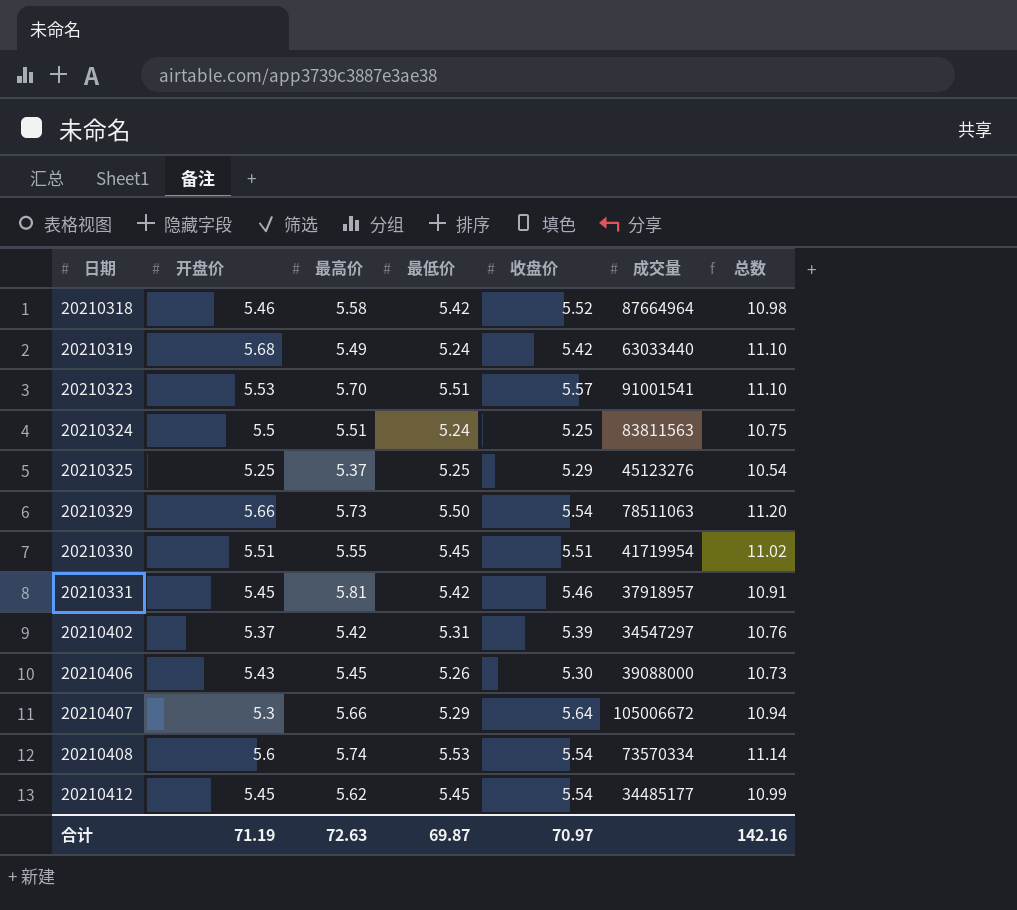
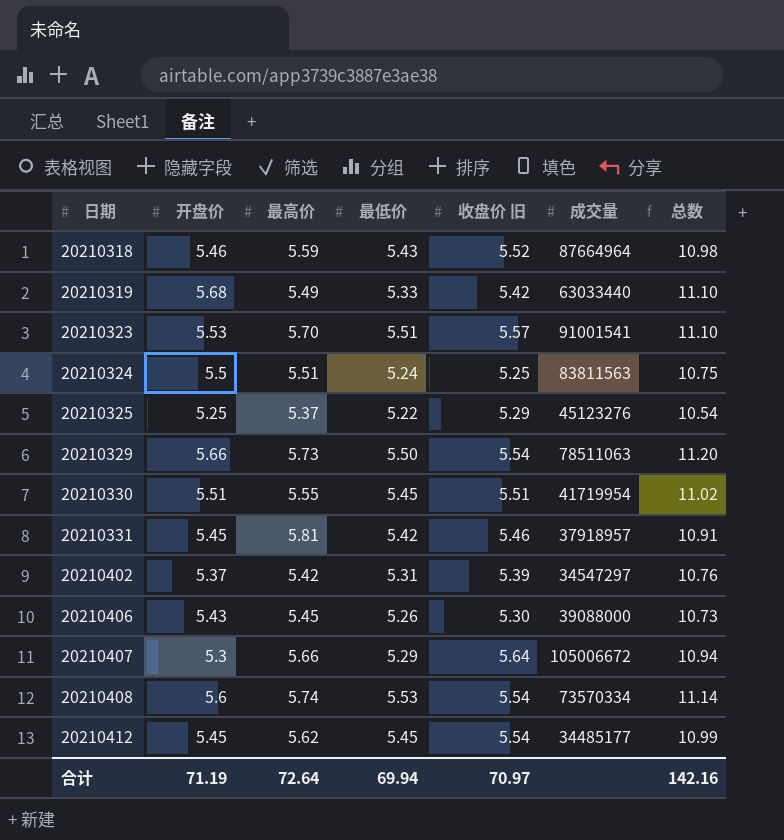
column name: 收盘价 -> 收盘价 旧
20210318 | 最高价: 5.58 -> 5.59
20210318 | 最低价: 5.42 -> 5.43
20210319 | 最低价: 5.24 -> 5.33
20210325 | 最低价: 5.25 -> 5.22
合计 | 最高价: 72.63 -> 72.64
合计 | 最低价: 69.87 -> 69.94

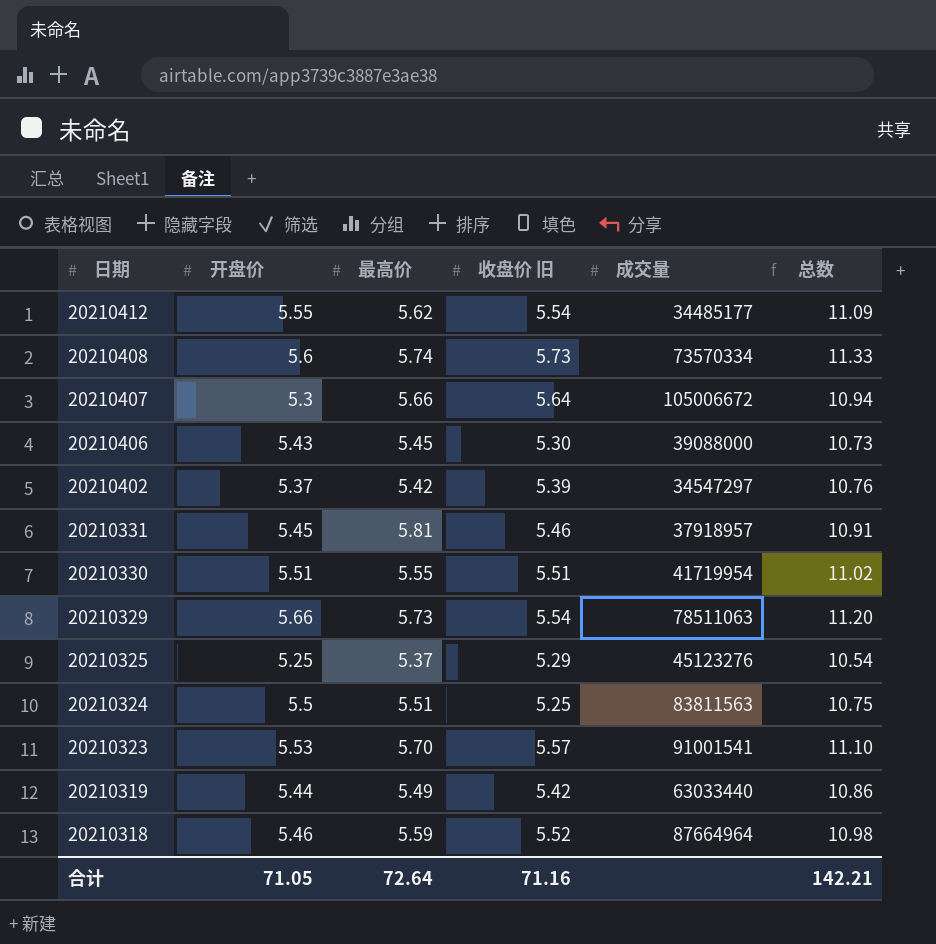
row order: 日期 ascending -> 日期 descending
column 最低价 | position: 4 -> none
20210412 | 开盘价: 5.45 -> 5.55
20210412 | 总数: 10.99 -> 11.09
20210408 | 收盘价 旧: 5.54 -> 5.73
20210408 | 总数: 11.14 -> 11.33
20210319 | 开盘价: 5.68 -> 5.44
20210319 | 总数: 11.10 -> 10.86
合计 | 开盘价: 71.19 -> 71.05
合计 | 收盘价 旧: 70.97 -> 71.16
合计 | 总数: 142.16 -> 142.21

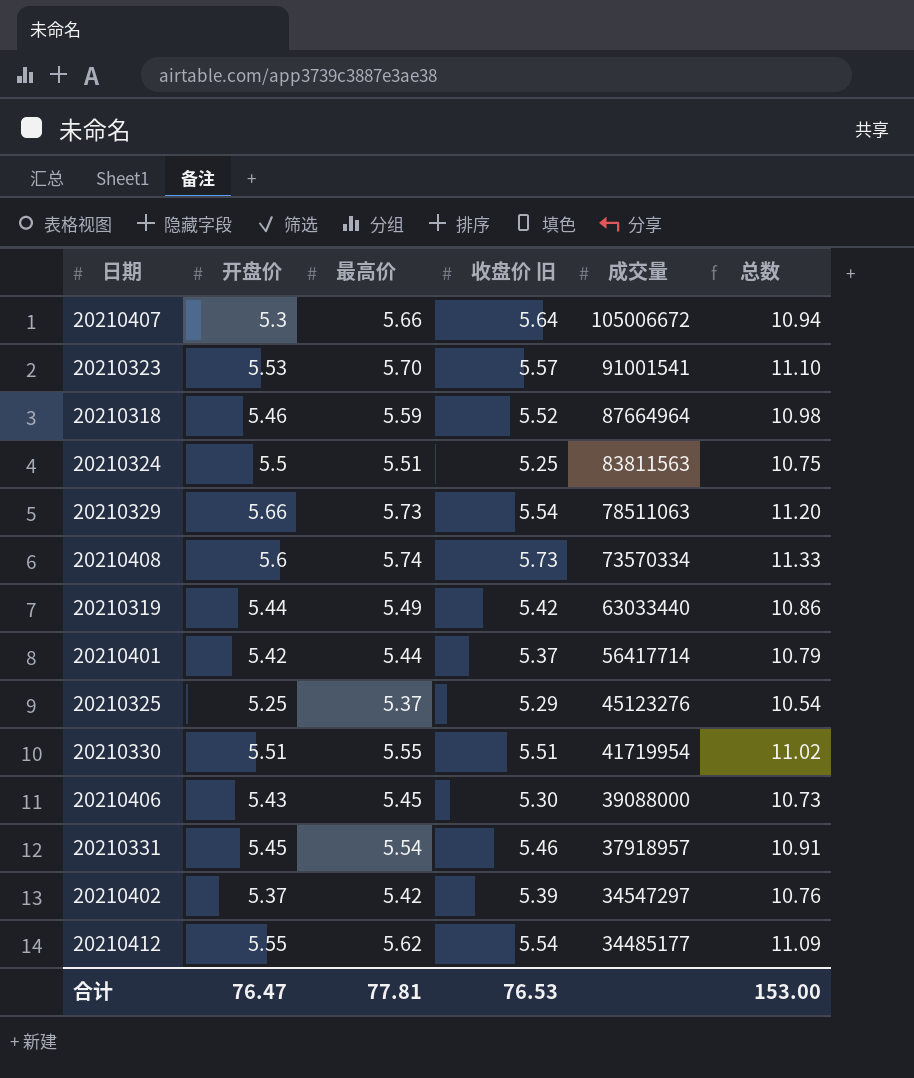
row order: 日期 descending -> 成交量 descending
row 20210401: none -> 5.42 | 5.44 | 5.37 | 56417714 | 10.79
20210331 | 最高价: 5.81 -> 5.54
合计 | 开盘价: 71.05 -> 76.47
合计 | 最高价: 72.64 -> 77.81
合计 | 收盘价 旧: 71.16 -> 76.53
合计 | 总数: 142.21 -> 153.00

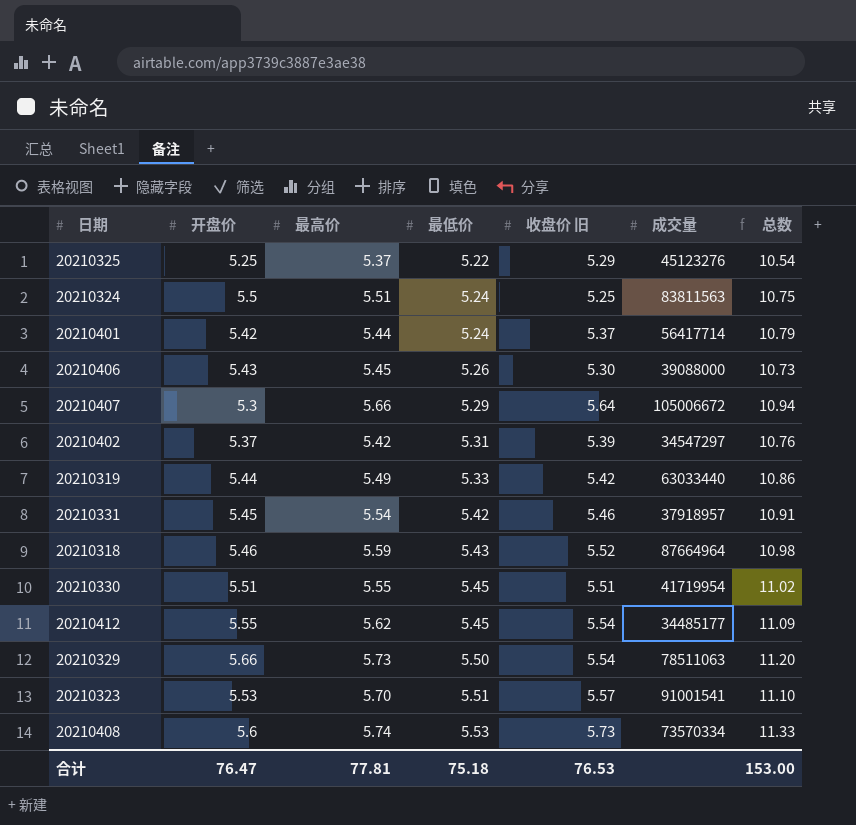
row order: 成交量 descending -> 最低价 ascending
column 最低价 | position: none -> 4

